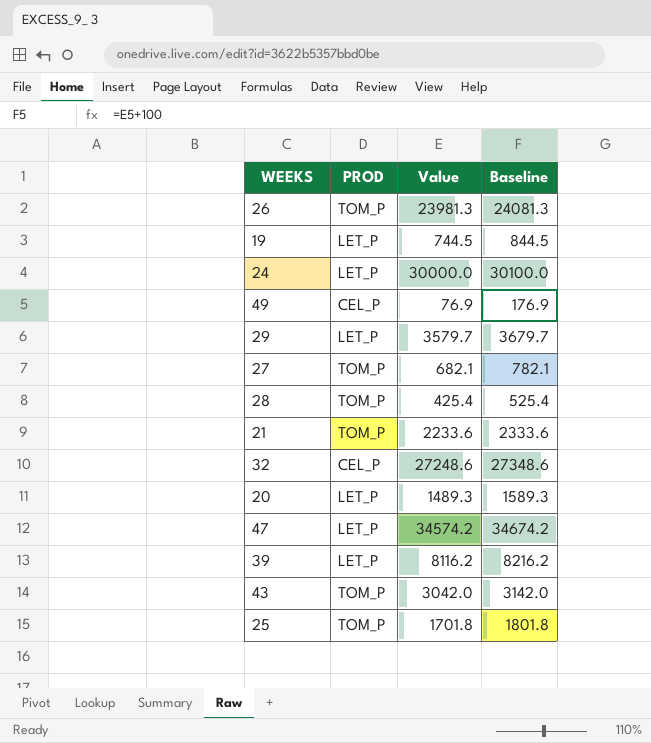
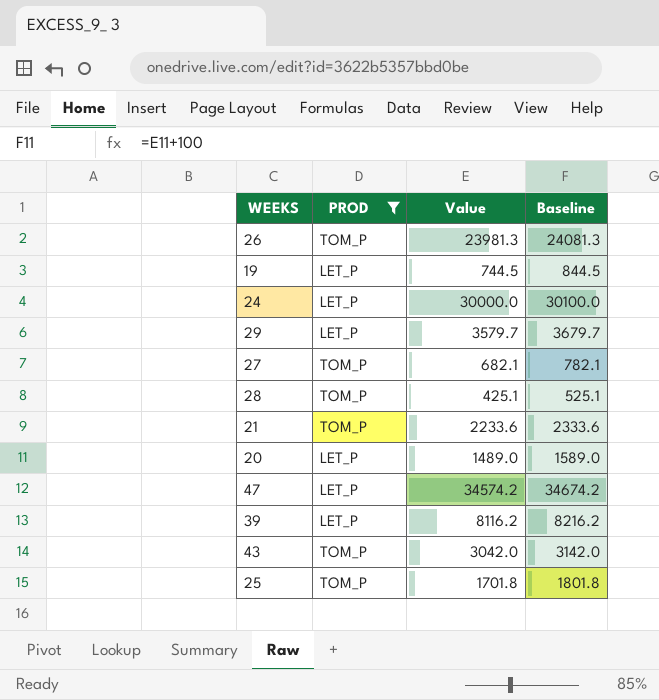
filter: none -> PROD != CEL_P
28 | Value: 425.4 -> 425.1
28 | Baseline: 525.4 -> 525.1
20 | Value: 1489.3 -> 1489.0
20 | Baseline: 1589.3 -> 1589.0

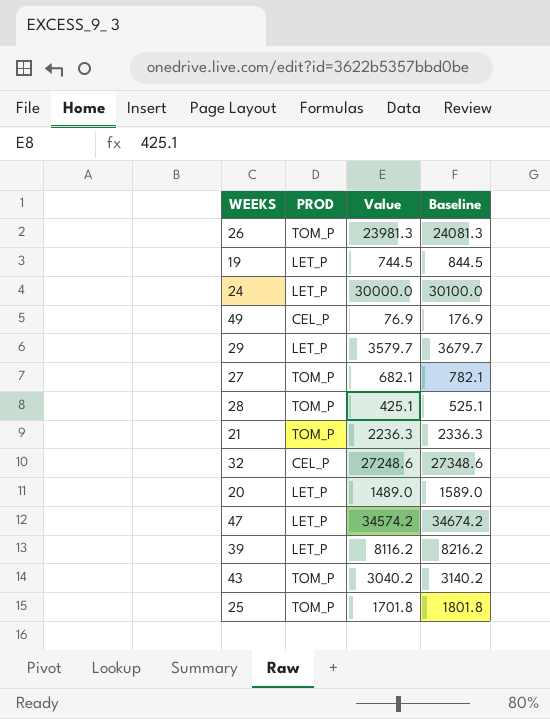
filter: PROD != CEL_P -> none
21 | Value: 2233.6 -> 2236.3
21 | Baseline: 2333.6 -> 2336.3
43 | Value: 3042.0 -> 3040.2
43 | Baseline: 3142.0 -> 3140.2

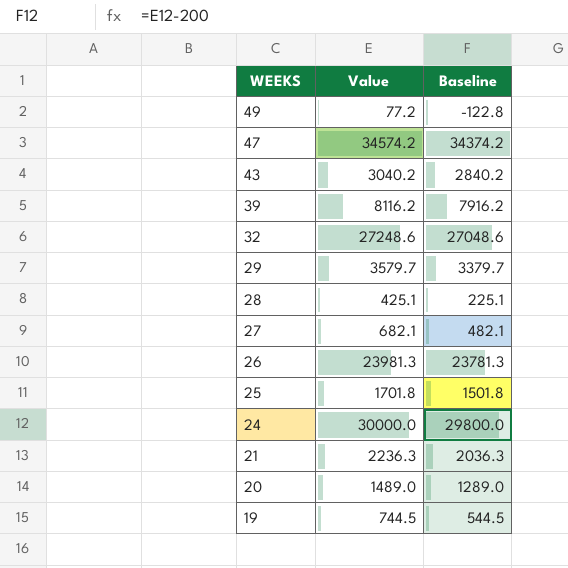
row order: none -> WEEKS descending
column PROD | position: 2 -> none
column Baseline | formula: [Value] + 100 -> [Value] - 200
49 | Value: 76.9 -> 77.2

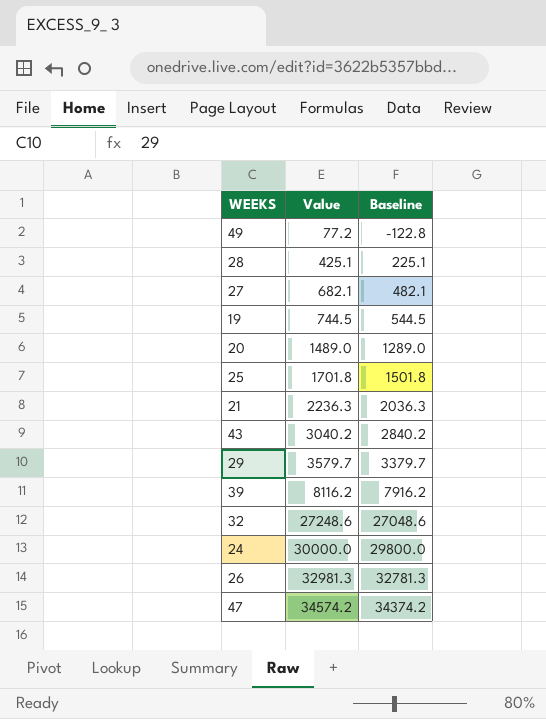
row order: WEEKS descending -> Value ascending
26 | Value: 23981.3 -> 32981.3
26 | Baseline: 23781.3 -> 32781.3

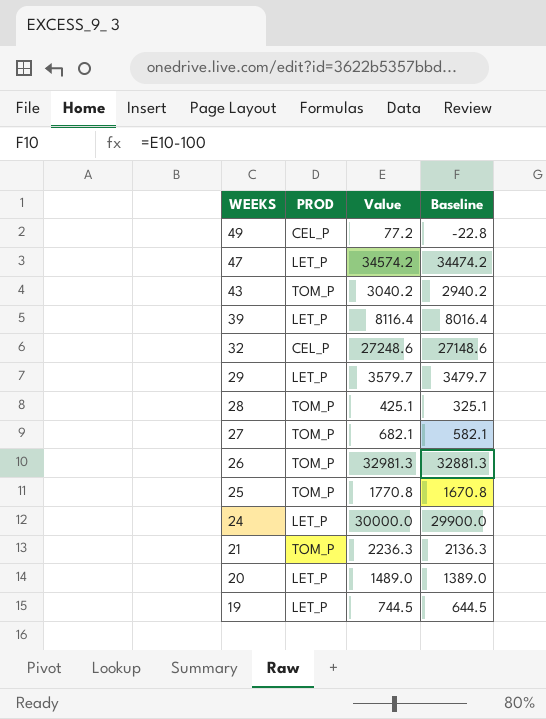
row order: Value ascending -> WEEKS descending
column PROD | position: none -> 2
column Baseline | formula: [Value] - 200 -> [Value] - 100
39 | Value: 8116.2 -> 8116.4
25 | Value: 1701.8 -> 1770.8

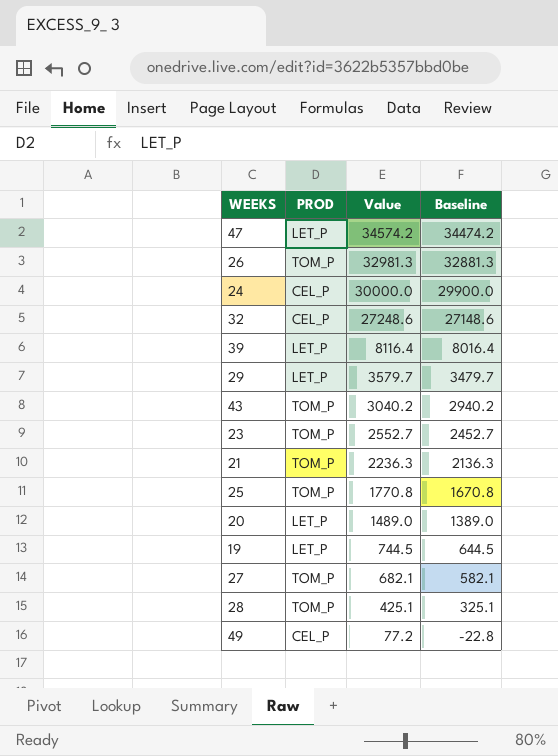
row order: WEEKS descending -> Value descending
24 | PROD: LET_P -> CEL_P
row 23: none -> TOM_P | 2552.7 | 2452.7

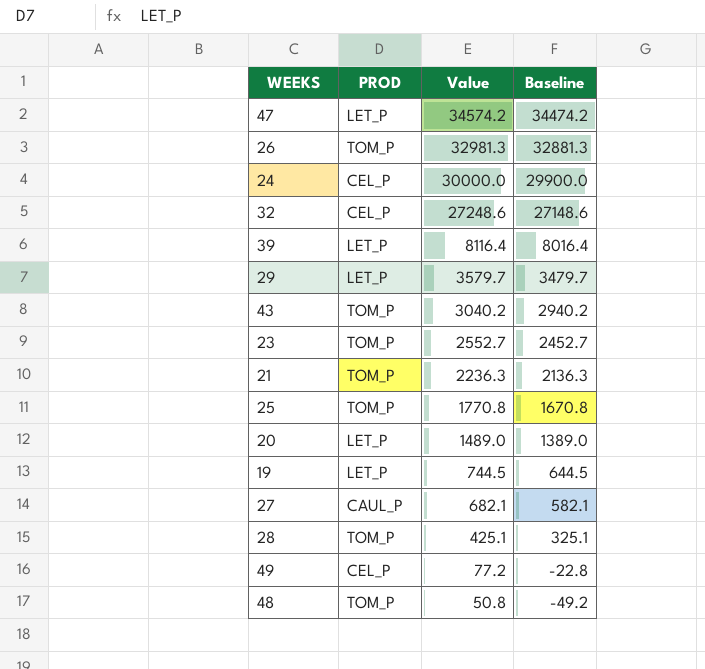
27 | PROD: TOM_P -> CAUL_P
row 48: none -> TOM_P | 50.8 | -49.2

